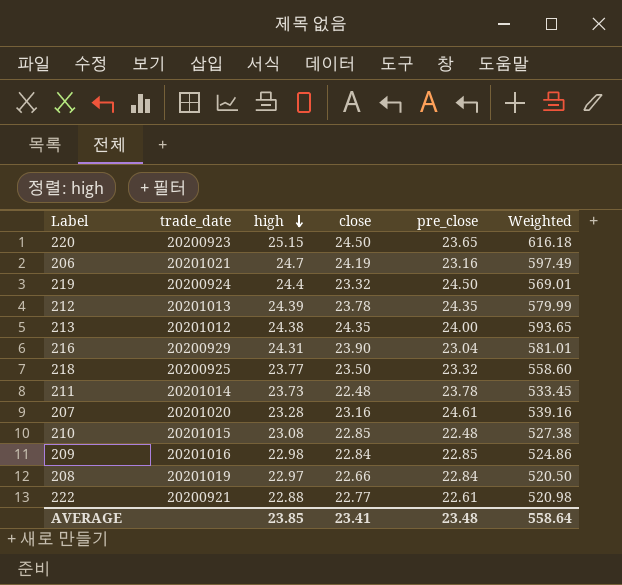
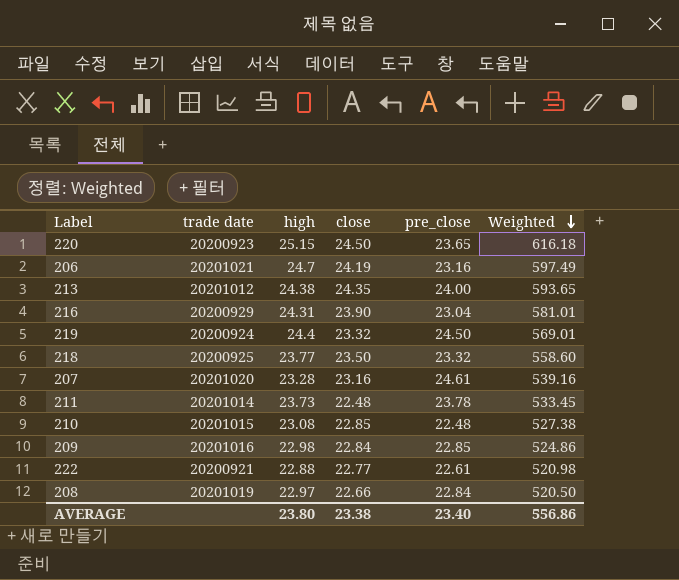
row order: high descending -> Weighted descending
column name: trade_date -> trade date
row 212: 20201013 | 24.39 | 23.78 | 24.35 | 579.99 -> none
AVERAGE | high: 23.85 -> 23.80
AVERAGE | close: 23.41 -> 23.38
AVERAGE | pre_close: 23.48 -> 23.40
AVERAGE | Weighted: 558.64 -> 556.86

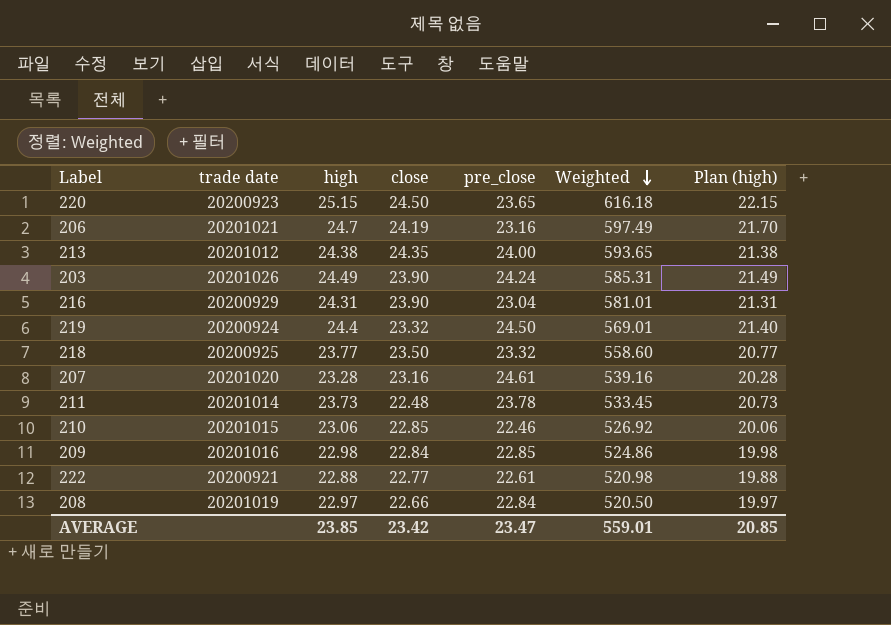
column Plan (high) | formula: none -> [high] - 3
row 203: none -> 20201026 | 24.49 | 23.90 | 24.24 | 585.31 | 21.49
210 | high: 23.08 -> 23.06
210 | pre_close: 22.48 -> 22.46
210 | Weighted: 527.38 -> 526.92
AVERAGE | high: 23.80 -> 23.85
AVERAGE | close: 23.38 -> 23.42
AVERAGE | pre_close: 23.40 -> 23.47
AVERAGE | Weighted: 556.86 -> 559.01

